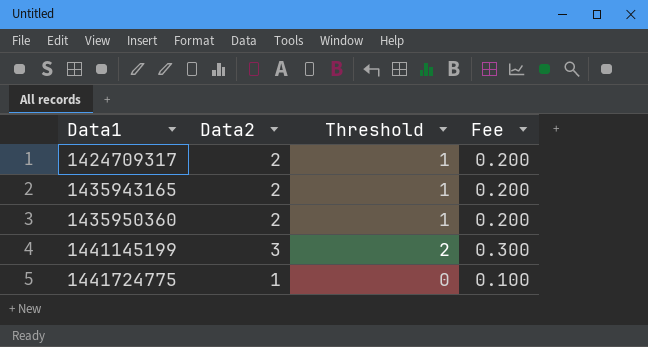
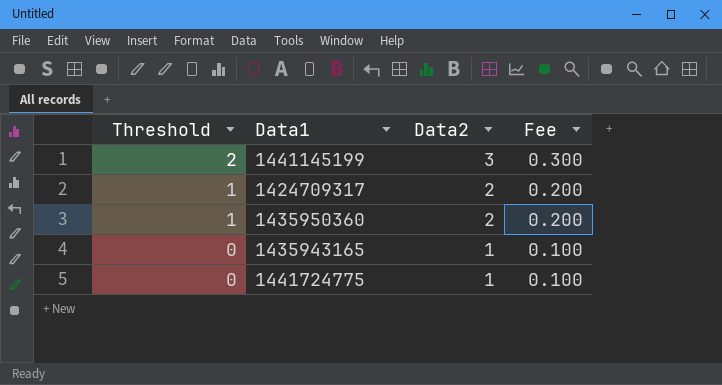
row order: Data1 ascending -> Threshold descending
column Threshold | position: 3 -> 1
1435943165 | Threshold: 1 -> 0
1435943165 | Data2: 2 -> 1
1435943165 | Fee: 0.200 -> 0.100

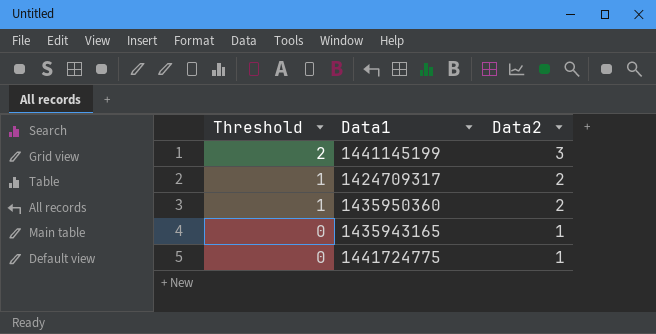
column Fee | formula: [Data2] * 0.1 -> none

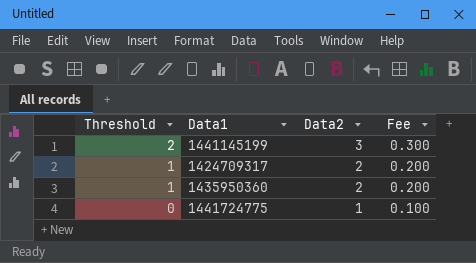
column Fee | formula: none -> [Data2] * 0.1
row 1435943165: 0 | 1 -> none

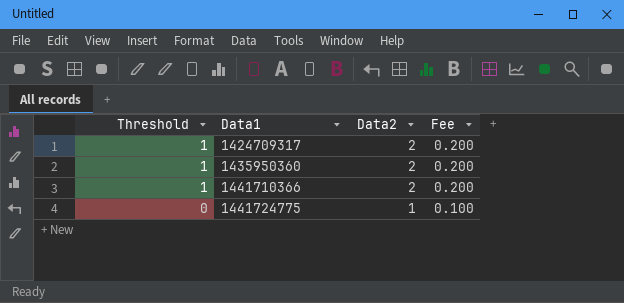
row 1441145199: 2 | 3 | 0.300 -> none
row 1441710366: none -> 1 | 2 | 0.200

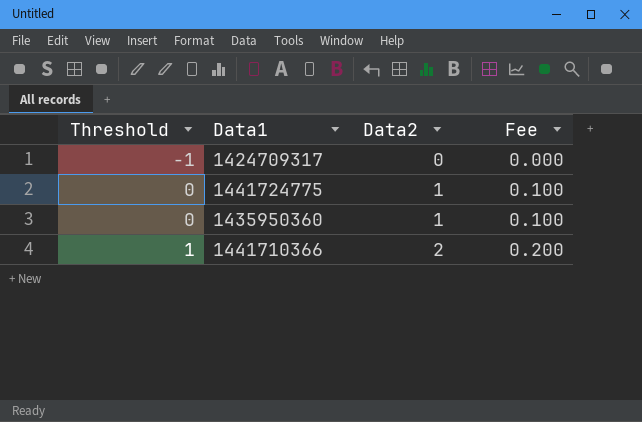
row order: Threshold descending -> Threshold ascending
1424709317 | Threshold: 1 -> -1
1424709317 | Data2: 2 -> 0
1424709317 | Fee: 0.200 -> 0.000
1435950360 | Threshold: 1 -> 0
1435950360 | Data2: 2 -> 1
1435950360 | Fee: 0.200 -> 0.100

